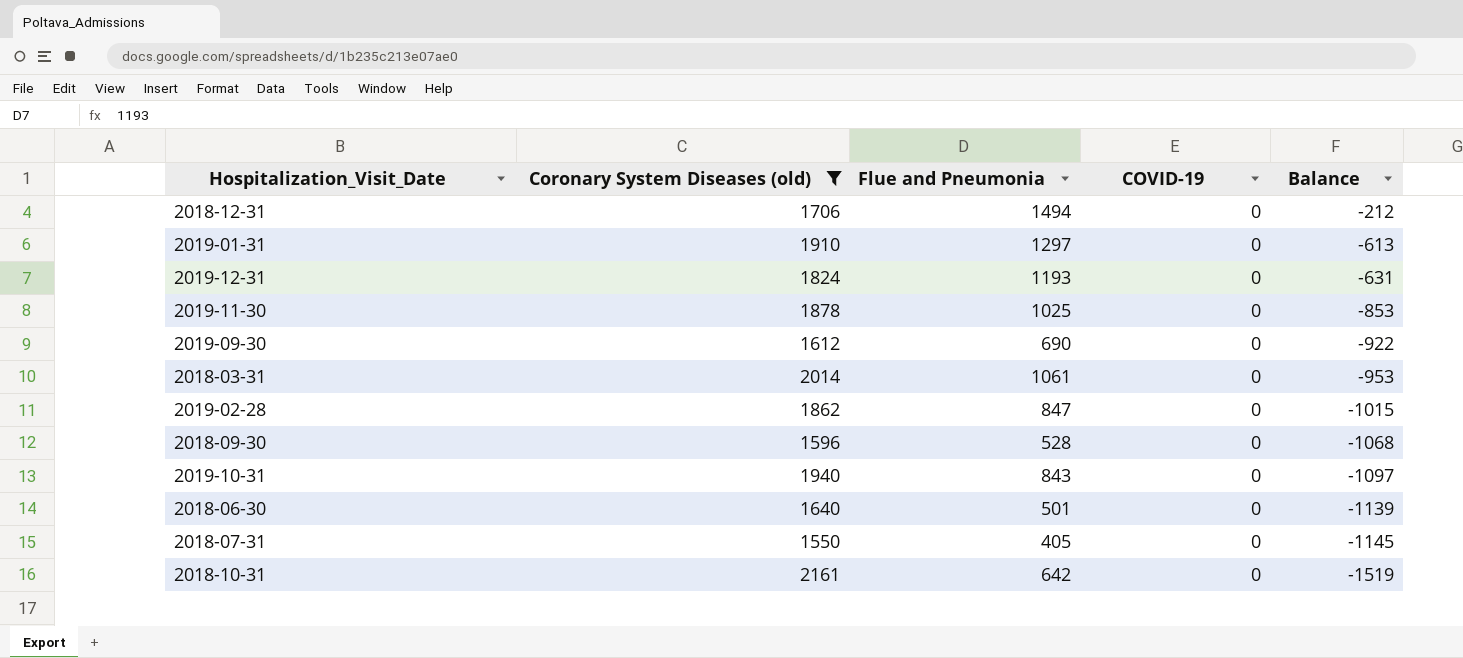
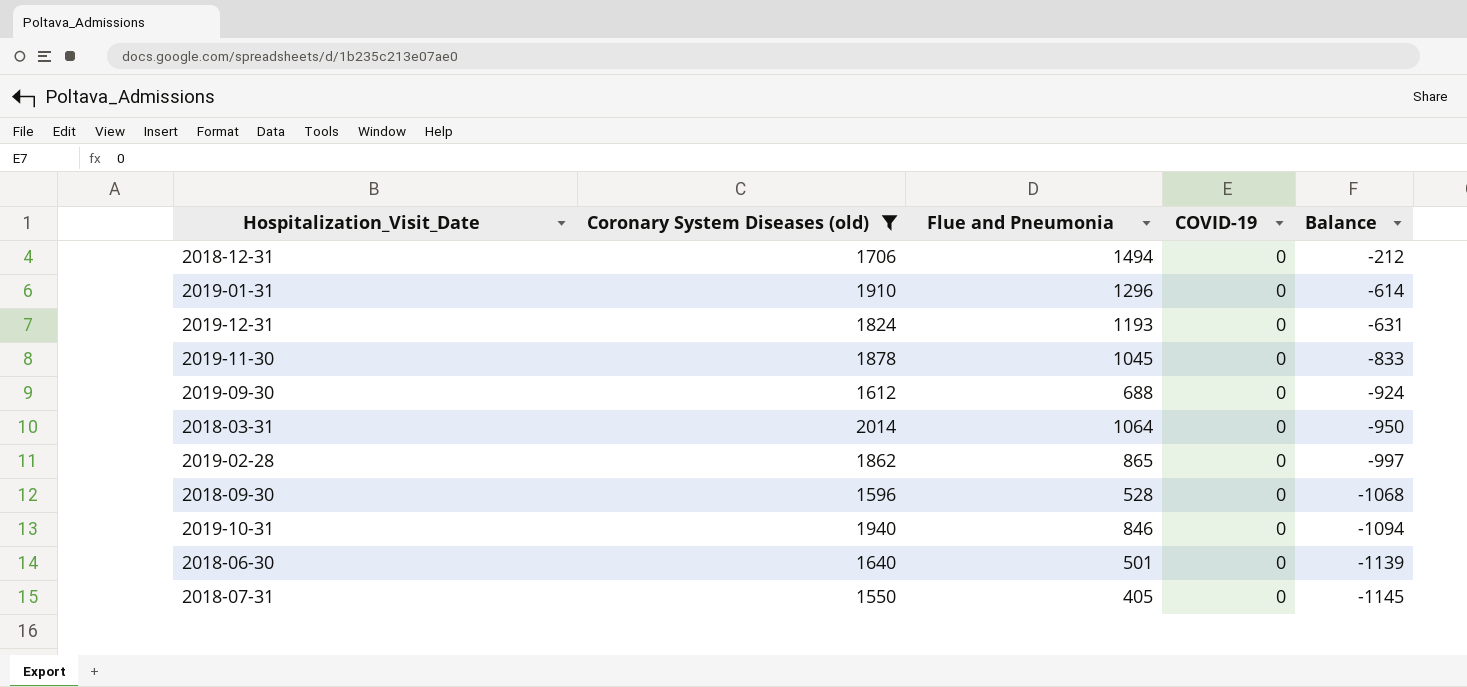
row 2018-10-31: 2161 | 642 | 0 | -1519 -> none
2019-01-31 | Flue and Pneumonia: 1297 -> 1296
2019-01-31 | Balance: -613 -> -614
2019-11-30 | Flue and Pneumonia: 1025 -> 1045
2019-11-30 | Balance: -853 -> -833
2019-09-30 | Flue and Pneumonia: 690 -> 688
2019-09-30 | Balance: -922 -> -924
2018-03-31 | Flue and Pneumonia: 1061 -> 1064
2018-03-31 | Balance: -953 -> -950
2019-02-28 | Flue and Pneumonia: 847 -> 865
2019-02-28 | Balance: -1015 -> -997
2019-10-31 | Flue and Pneumonia: 843 -> 846
2019-10-31 | Balance: -1097 -> -1094

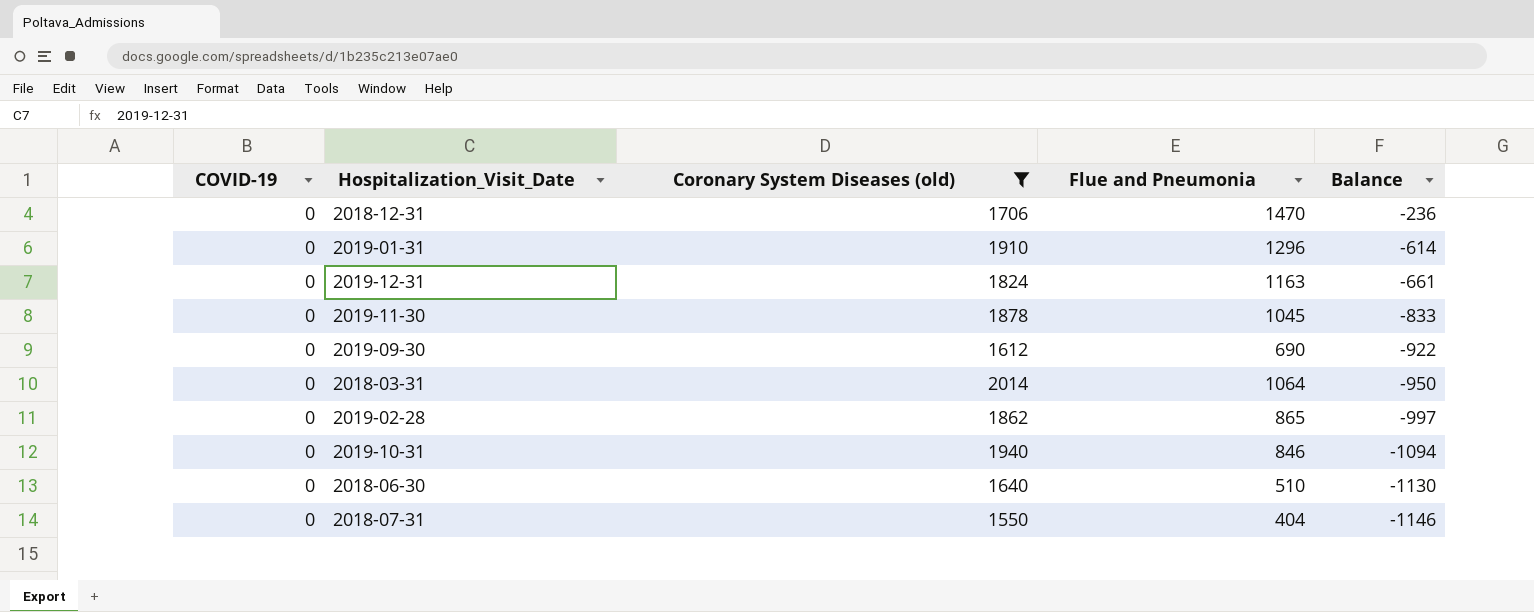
column COVID-19 | position: 4 -> 1
row 2018-09-30: 1596 | 528 | 0 | -1068 -> none
2018-12-31 | Flue and Pneumonia: 1494 -> 1470
2018-12-31 | Balance: -212 -> -236
2019-12-31 | Flue and Pneumonia: 1193 -> 1163
2019-12-31 | Balance: -631 -> -661
2019-09-30 | Flue and Pneumonia: 688 -> 690
2019-09-30 | Balance: -924 -> -922
2018-06-30 | Flue and Pneumonia: 501 -> 510
2018-06-30 | Balance: -1139 -> -1130
2018-07-31 | Flue and Pneumonia: 405 -> 404
2018-07-31 | Balance: -1145 -> -1146

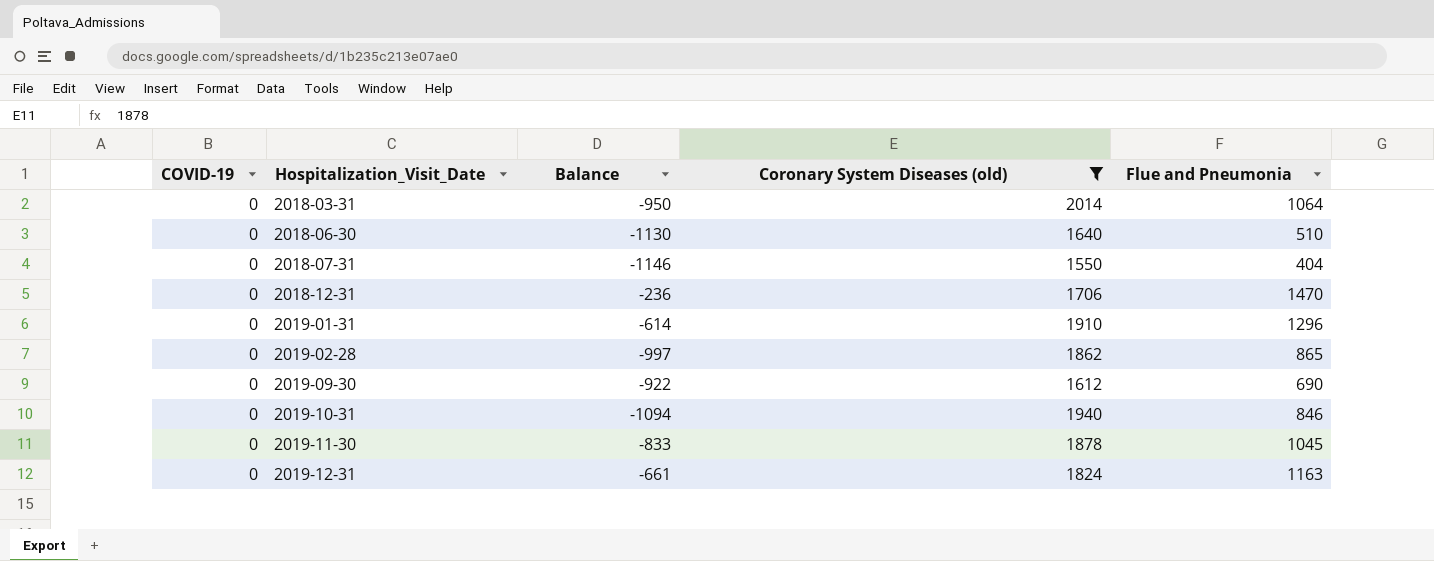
row order: Balance descending -> Hospitalization_Visit_Date ascending
column Balance | position: 5 -> 3

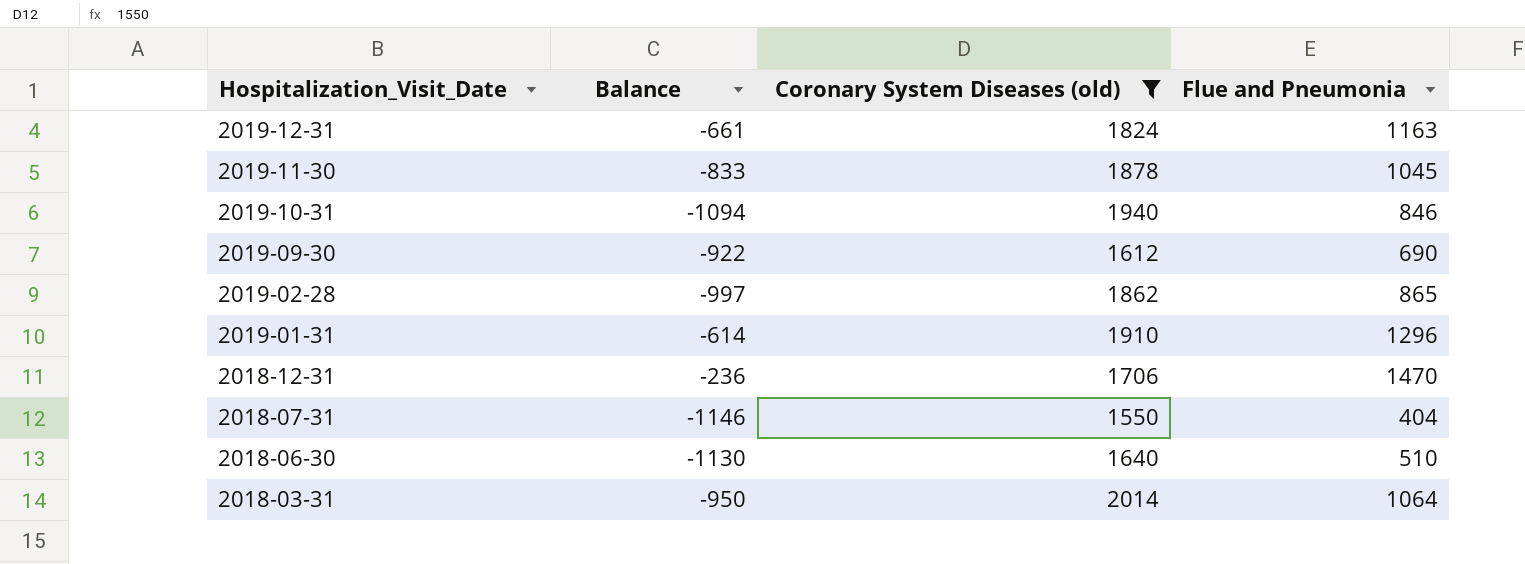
row order: Hospitalization_Visit_Date ascending -> Hospitalization_Visit_Date descending
column COVID-19 | position: 1 -> none

